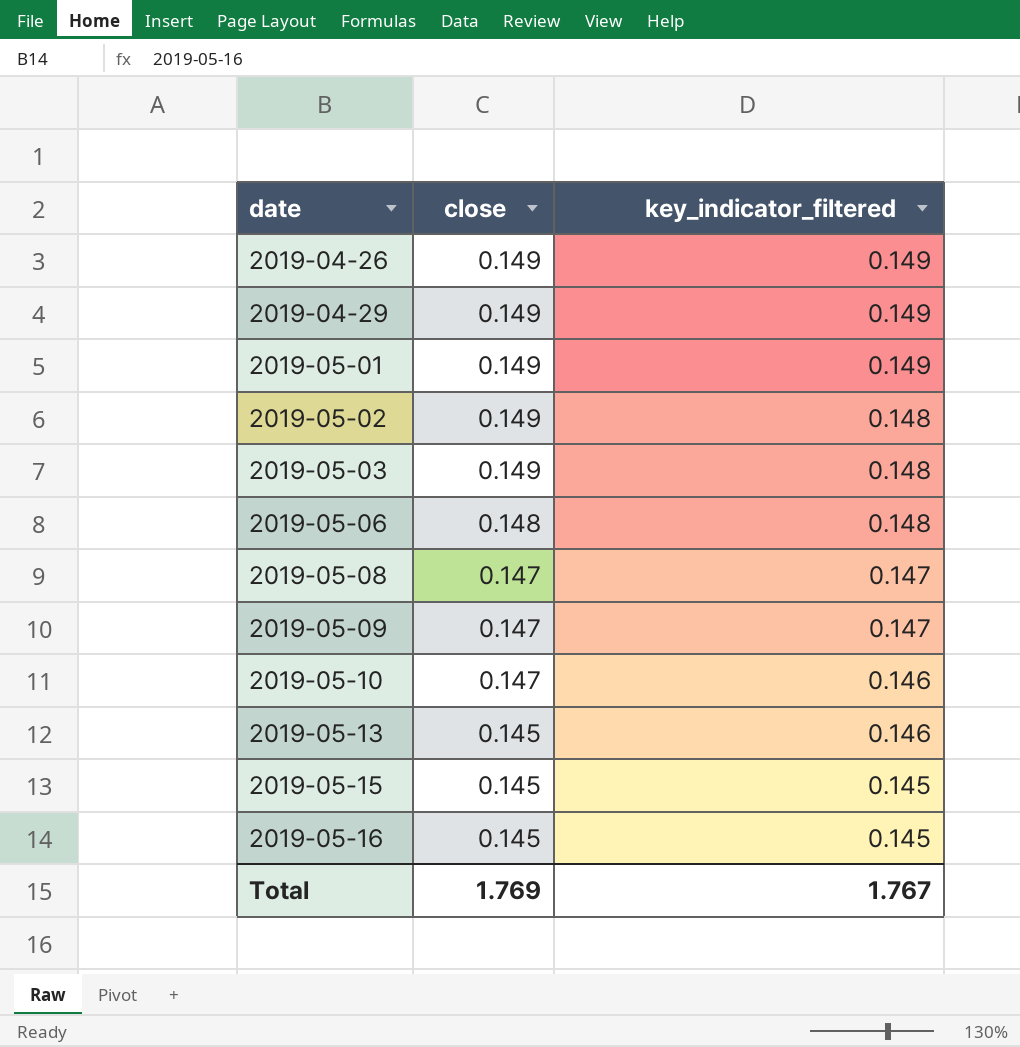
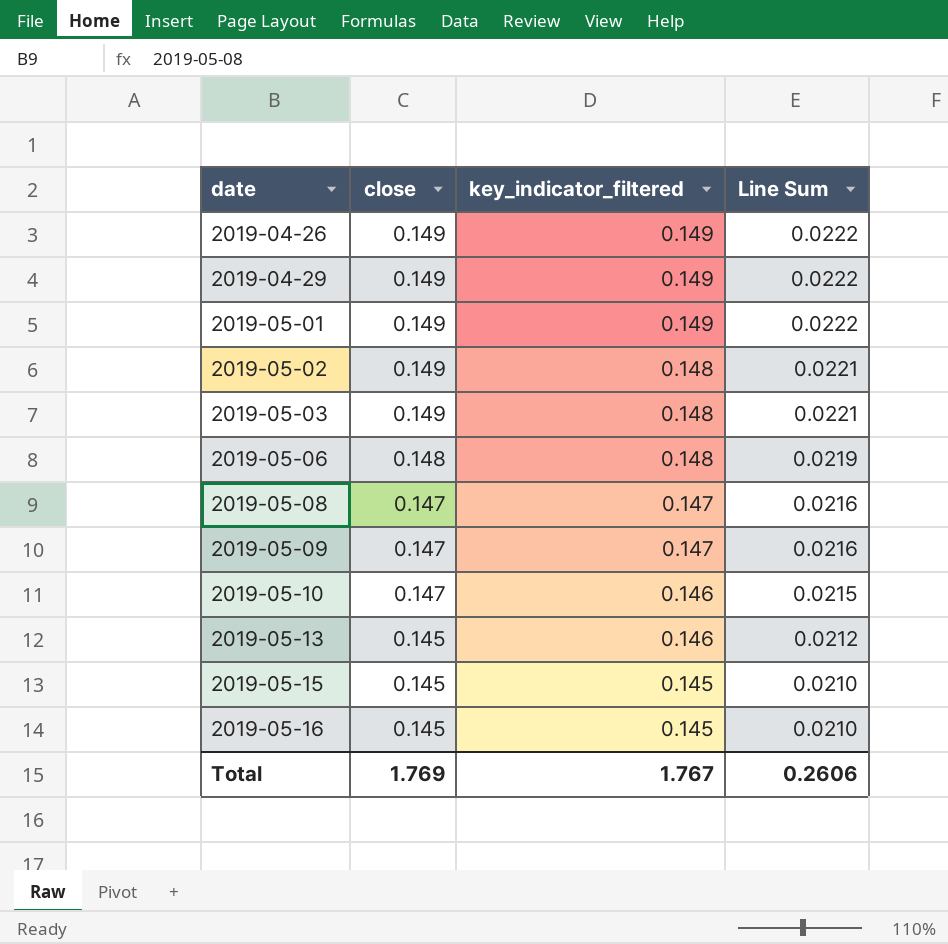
column Line Sum | formula: none -> [close] * [key_indicator_filtered]

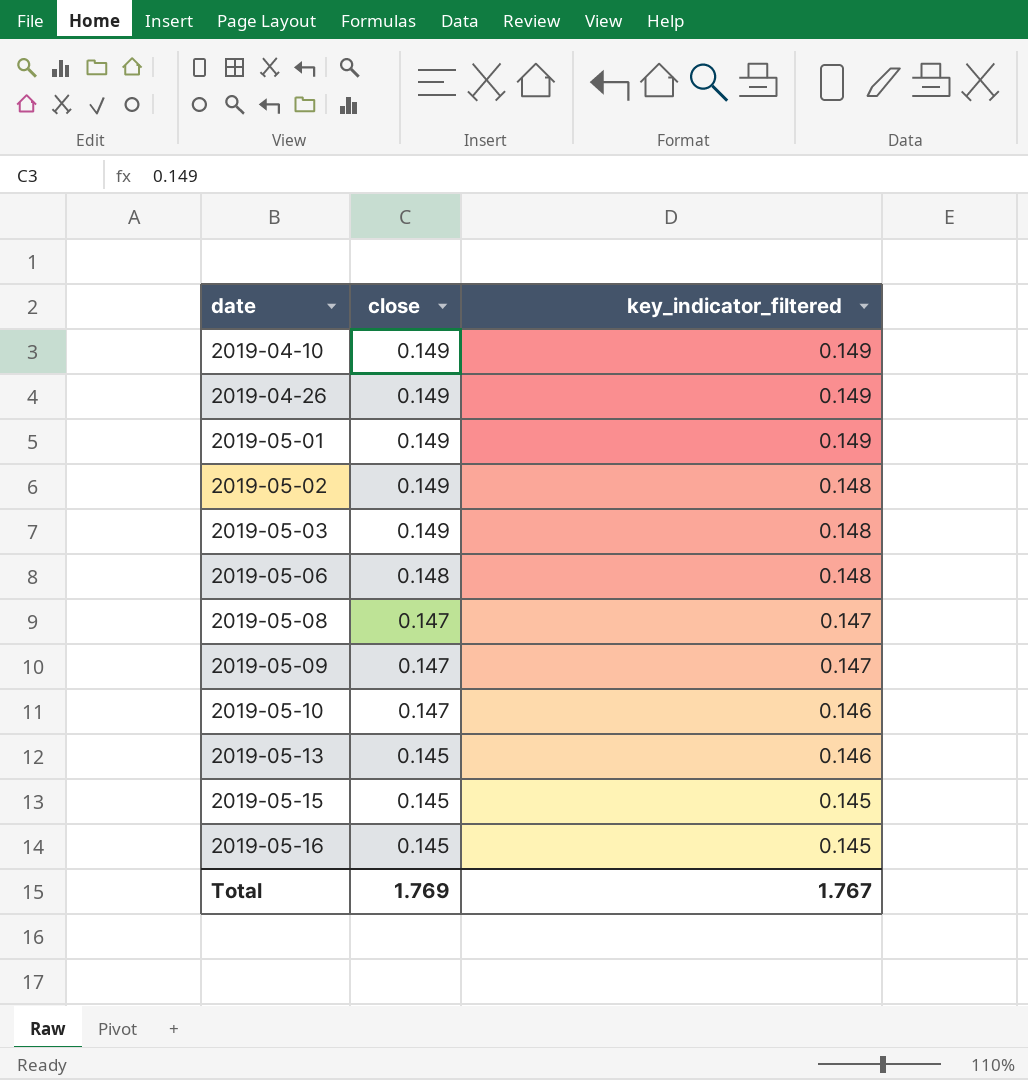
column Line Sum | formula: [close] * [key_indicator_filtered] -> none
row 2019-04-29: 0.149 | 0.149 | 0.0222 -> none
row 2019-04-10: none -> 0.149 | 0.149

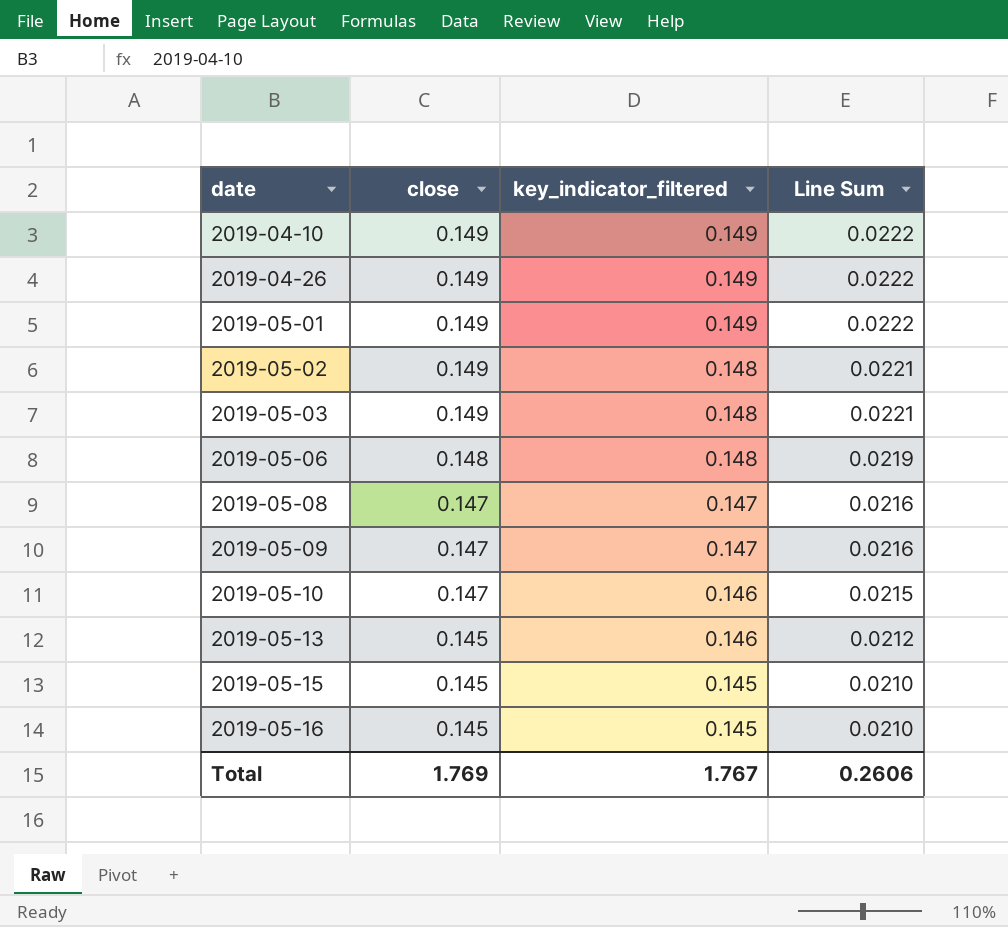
column Line Sum | formula: none -> [close] * [key_indicator_filtered]

